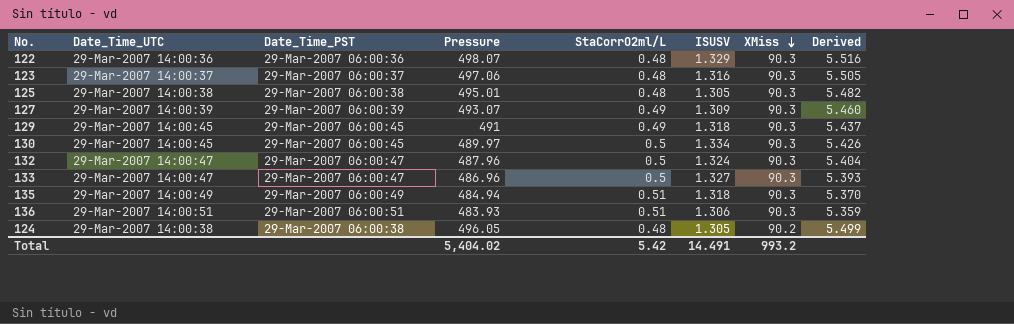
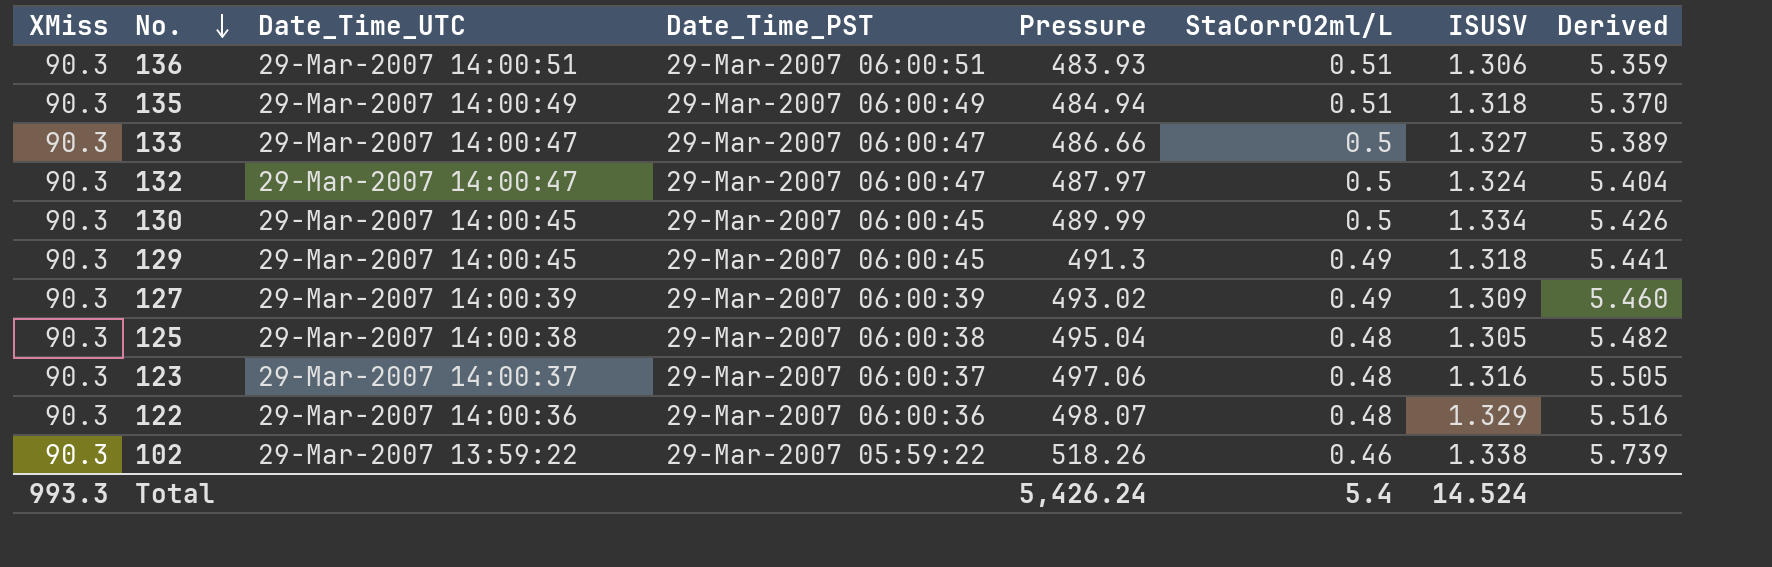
row order: XMiss descending -> No. descending
column XMiss | position: 7 -> 1
row 124: 29-Mar-2007 14:00:38 | 29-Mar-2007 06:00:38 | 496.05 | 0.48 | 1.305 | 90.2 | 5.499 -> none
133 | Pressure: 486.96 -> 486.66
133 | Derived: 5.393 -> 5.389
132 | Pressure: 487.96 -> 487.97
130 | Pressure: 489.97 -> 489.99
129 | Pressure: 491 -> 491.3
129 | Derived: 5.437 -> 5.441
127 | Pressure: 493.07 -> 493.02
125 | Pressure: 495.01 -> 495.04
row 102: none -> 90.3 | 29-Mar-2007 13:59:22 | 29-Mar-2007 05:59:22 | 518.26 | 0.46 | 1.338 | 5.739
Total | XMiss: 993.2 -> 993.3
Total | Pressure: 5,404.02 -> 5,426.24
Total | StaCorrO2ml/L: 5.42 -> 5.4
Total | ISUSV: 14.491 -> 14.524

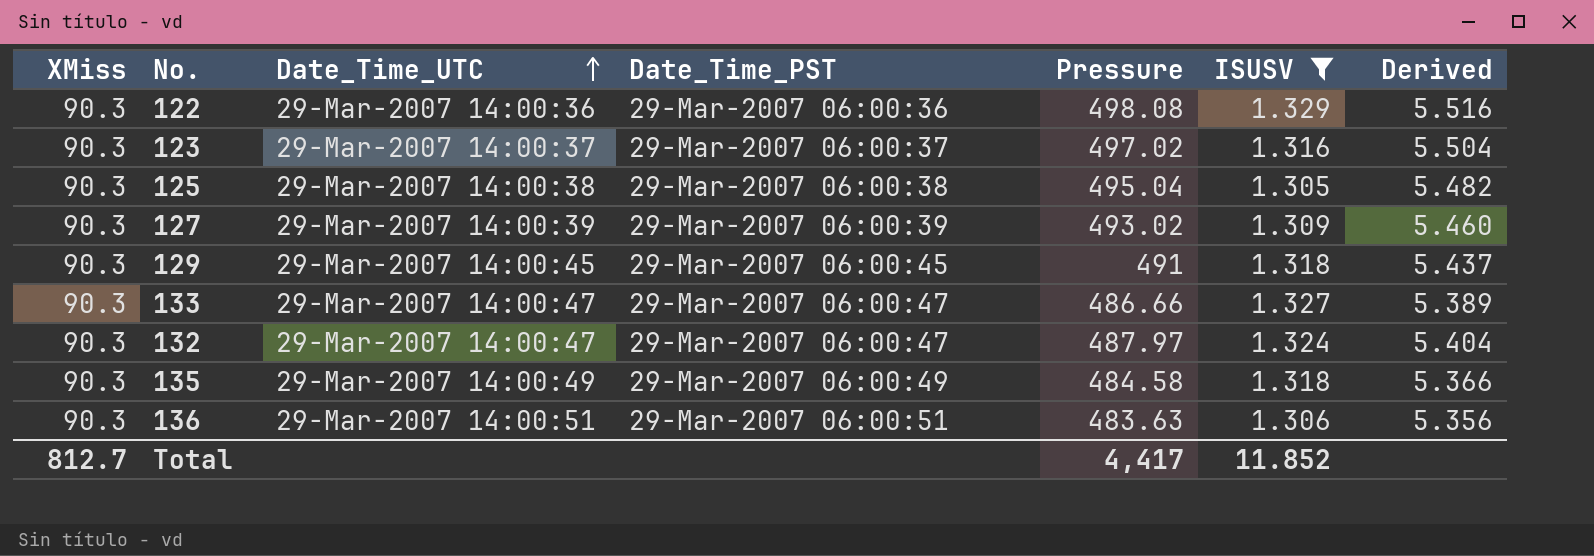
filter: none -> ISUSV <= 1.329
row order: No. descending -> Date_Time_UTC ascending
column StaCorrO2ml/L | position: 6 -> none
122 | Pressure: 498.07 -> 498.08
123 | Pressure: 497.06 -> 497.02
123 | Derived: 5.505 -> 5.504
129 | Pressure: 491.3 -> 491
129 | Derived: 5.441 -> 5.437
135 | Pressure: 484.94 -> 484.58
135 | Derived: 5.370 -> 5.366
136 | Pressure: 483.93 -> 483.63
136 | Derived: 5.359 -> 5.356
Total | XMiss: 993.3 -> 812.7
Total | Pressure: 5,426.24 -> 4,417
Total | ISUSV: 14.524 -> 11.852

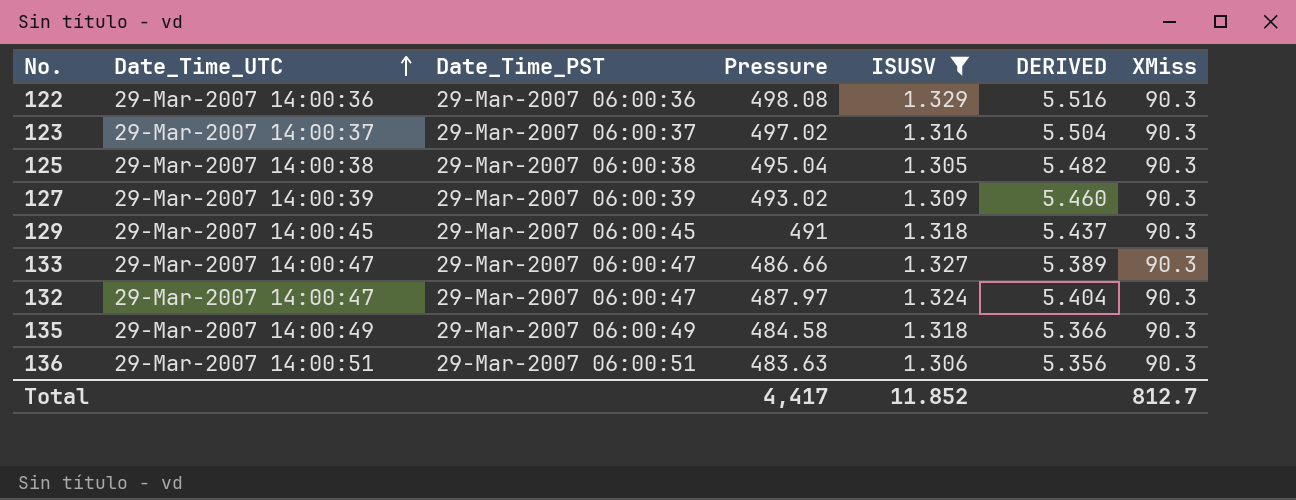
column name: Derived -> DERIVED
column XMiss | position: 1 -> 7

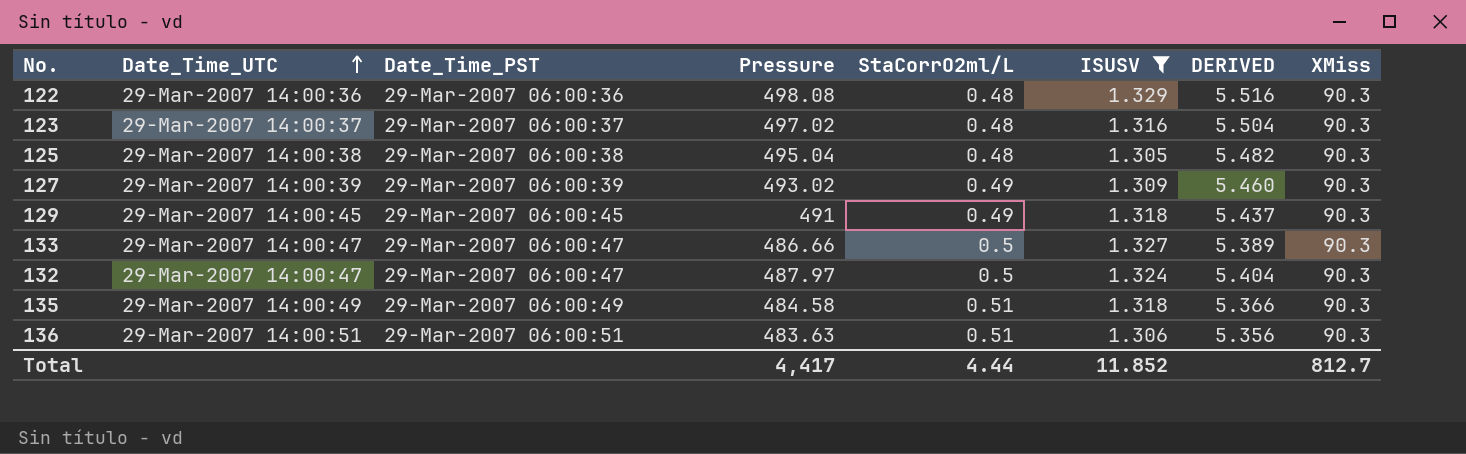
column StaCorrO2ml/L | position: none -> 5

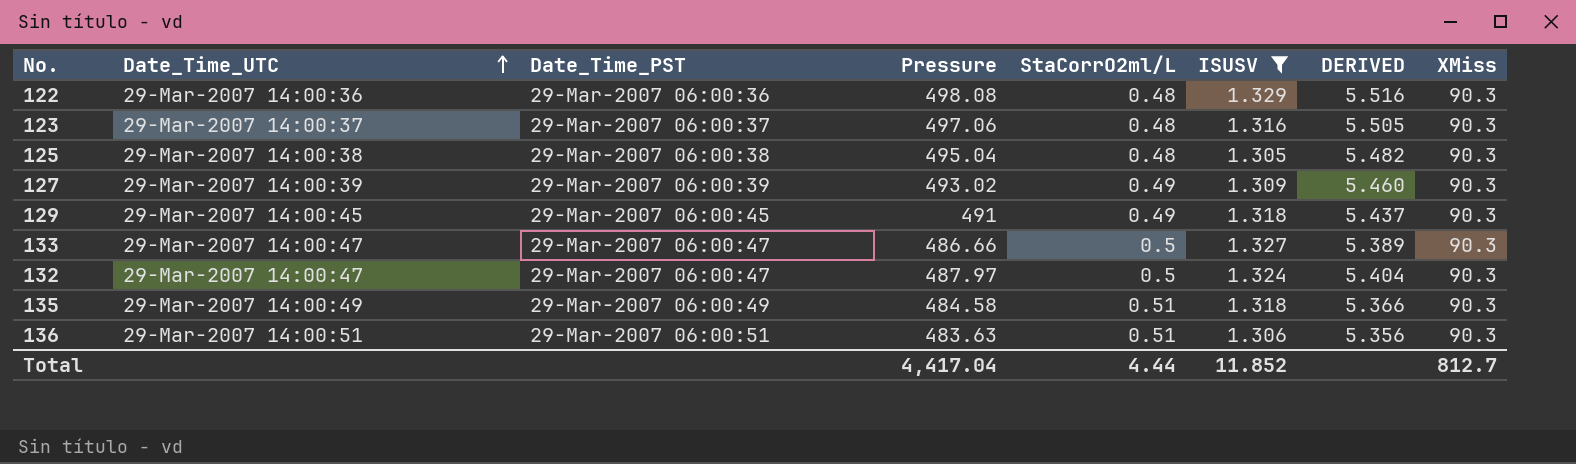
123 | Pressure: 497.02 -> 497.06
123 | DERIVED: 5.504 -> 5.505
Total | Pressure: 4,417 -> 4,417.04

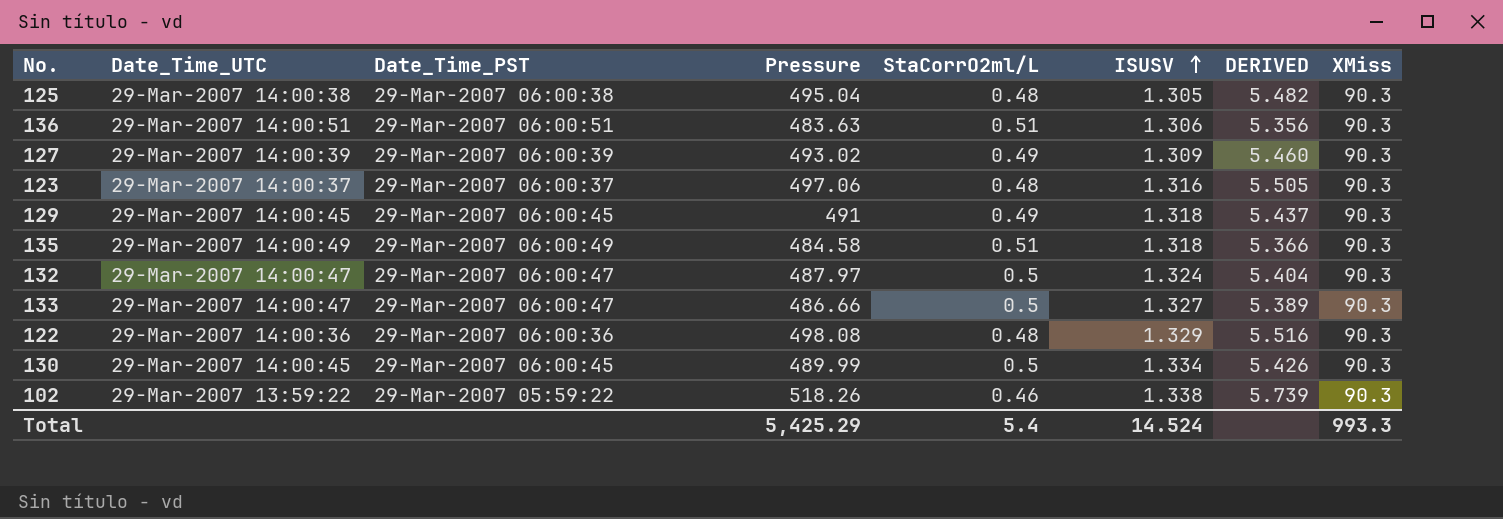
filter: ISUSV <= 1.329 -> none
row order: Date_Time_UTC ascending -> ISUSV ascending
Total | Pressure: 4,417.04 -> 5,425.29
Total | StaCorrO2ml/L: 4.44 -> 5.4
Total | ISUSV: 11.852 -> 14.524
Total | XMiss: 812.7 -> 993.3

